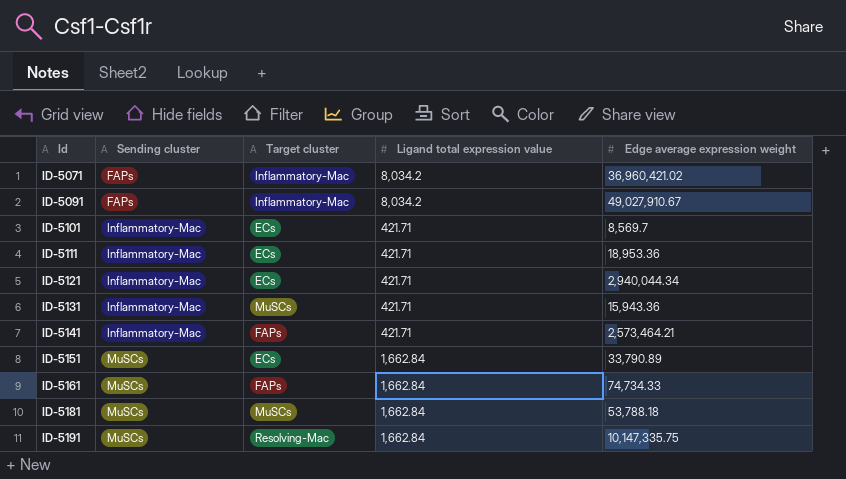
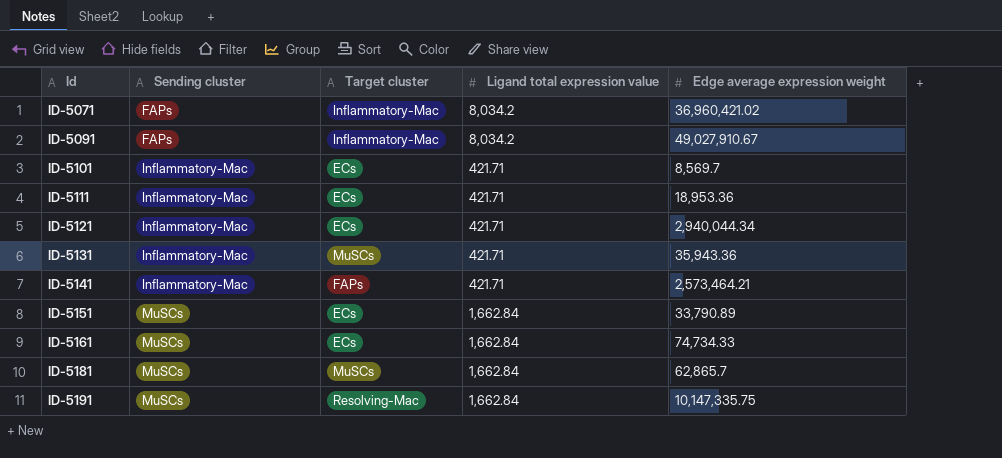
ID-5131 | Edge average expression weight: 15,943.36 -> 35,943.36
ID-5161 | Target cluster: FAPs -> ECs
ID-5181 | Edge average expression weight: 53,788.18 -> 62,865.7

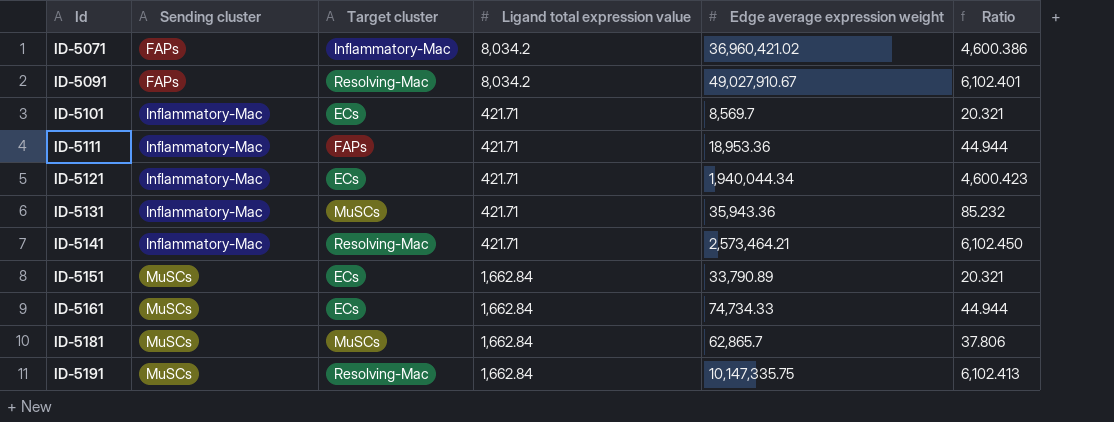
column Ratio | formula: none -> [Edge average expression weight] / [Ligand total expression value]
ID-5091 | Target cluster: Inflammatory-Mac -> Resolving-Mac
ID-5111 | Target cluster: ECs -> FAPs
ID-5121 | Edge average expression weight: 2,940,044.34 -> 1,940,044.34
ID-5141 | Target cluster: FAPs -> Resolving-Mac

